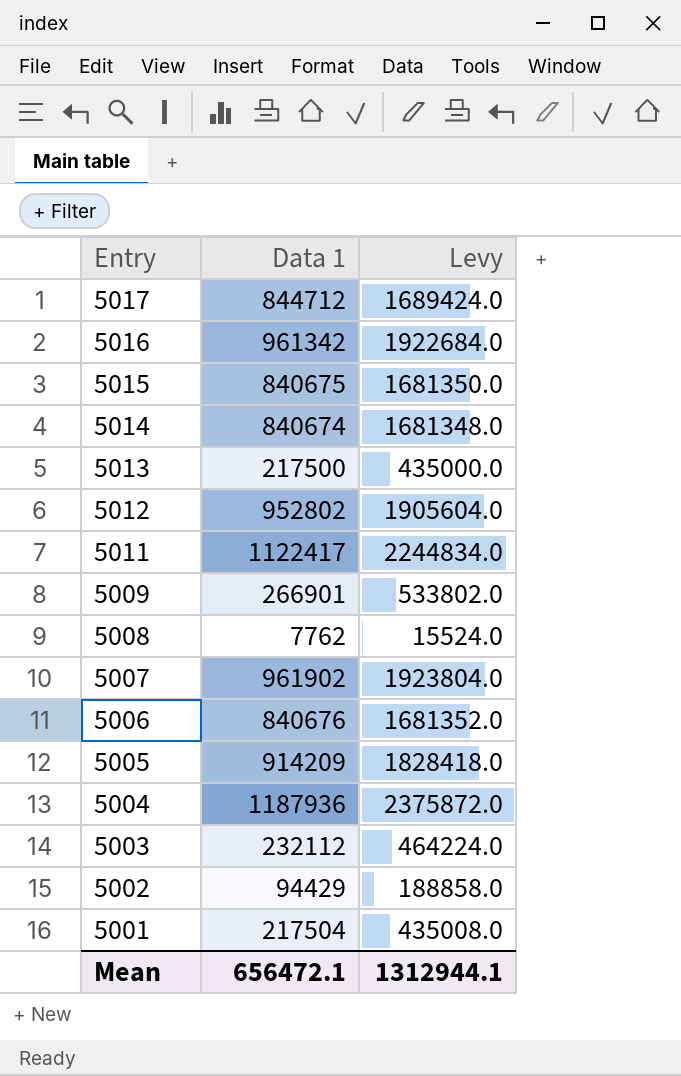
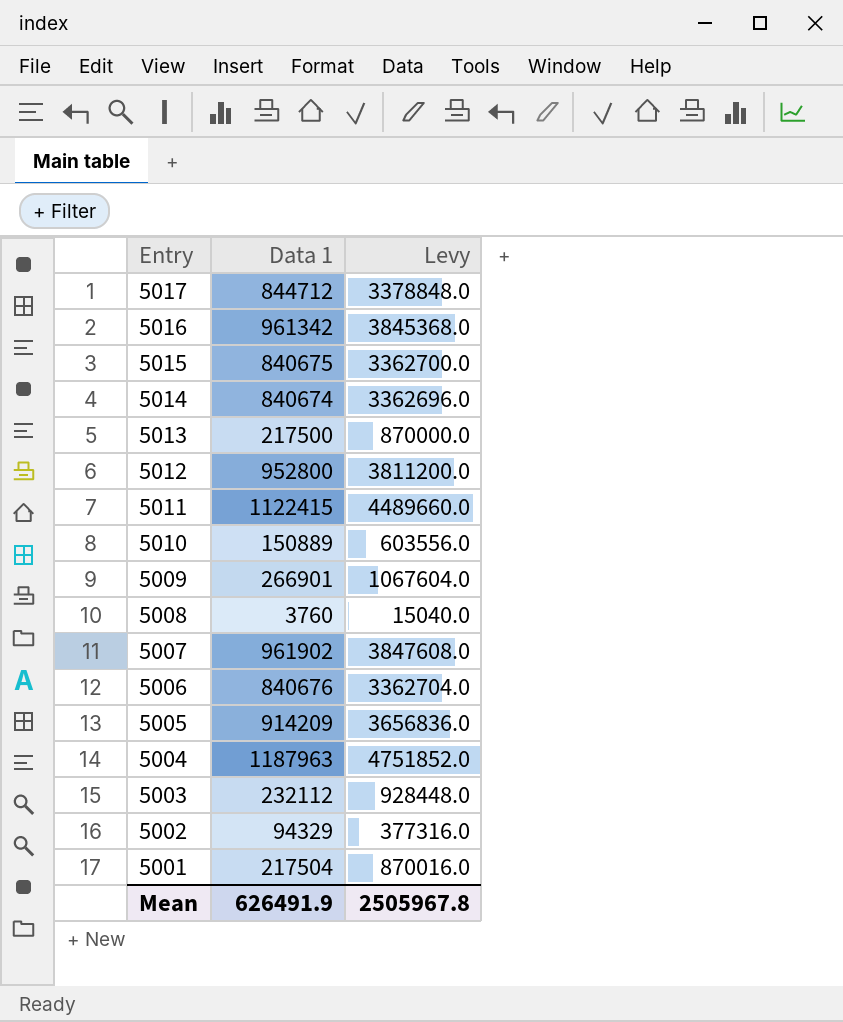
column Levy | formula: [Data 1] * 2 -> [Data 1] * 4
5012 | Data 1: 952802 -> 952800
5011 | Data 1: 1122417 -> 1122415
row 5010: none -> 150889 | 603556.0
5008 | Data 1: 7762 -> 3760
5004 | Data 1: 1187936 -> 1187963
5002 | Data 1: 94429 -> 94329
Mean | Data 1: 656472.1 -> 626491.9
Mean | Levy: 1312944.1 -> 2505967.8

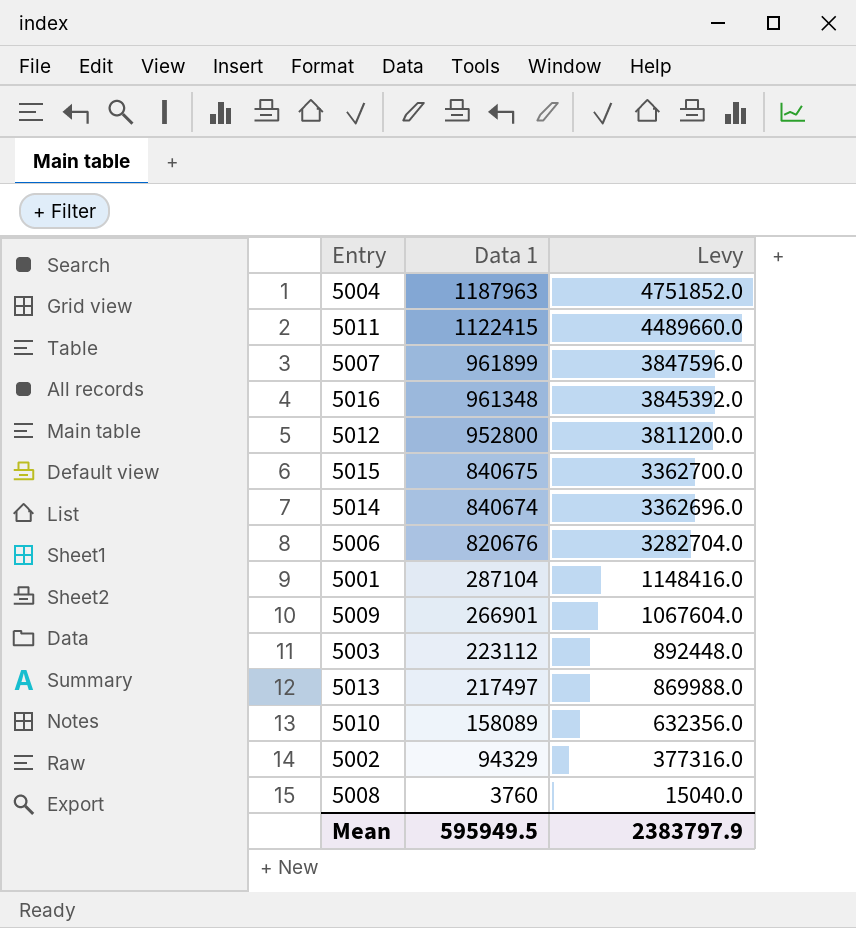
row order: Entry descending -> Data 1 descending
row 5017: 844712 | 3378848.0 -> none
row 5005: 914209 | 3656836.0 -> none
5007 | Data 1: 961902 -> 961899
5007 | Levy: 3847608.0 -> 3847596.0
5016 | Data 1: 961342 -> 961348
5016 | Levy: 3845368.0 -> 3845392.0
5006 | Data 1: 840676 -> 820676
5006 | Levy: 3362704.0 -> 3282704.0
5001 | Data 1: 217504 -> 287104
5001 | Levy: 870016.0 -> 1148416.0
5003 | Data 1: 232112 -> 223112
5003 | Levy: 928448.0 -> 892448.0
5013 | Data 1: 217500 -> 217497
5013 | Levy: 870000.0 -> 869988.0
5010 | Data 1: 150889 -> 158089
5010 | Levy: 603556.0 -> 632356.0
Mean | Data 1: 626491.9 -> 595949.5
Mean | Levy: 2505967.8 -> 2383797.9

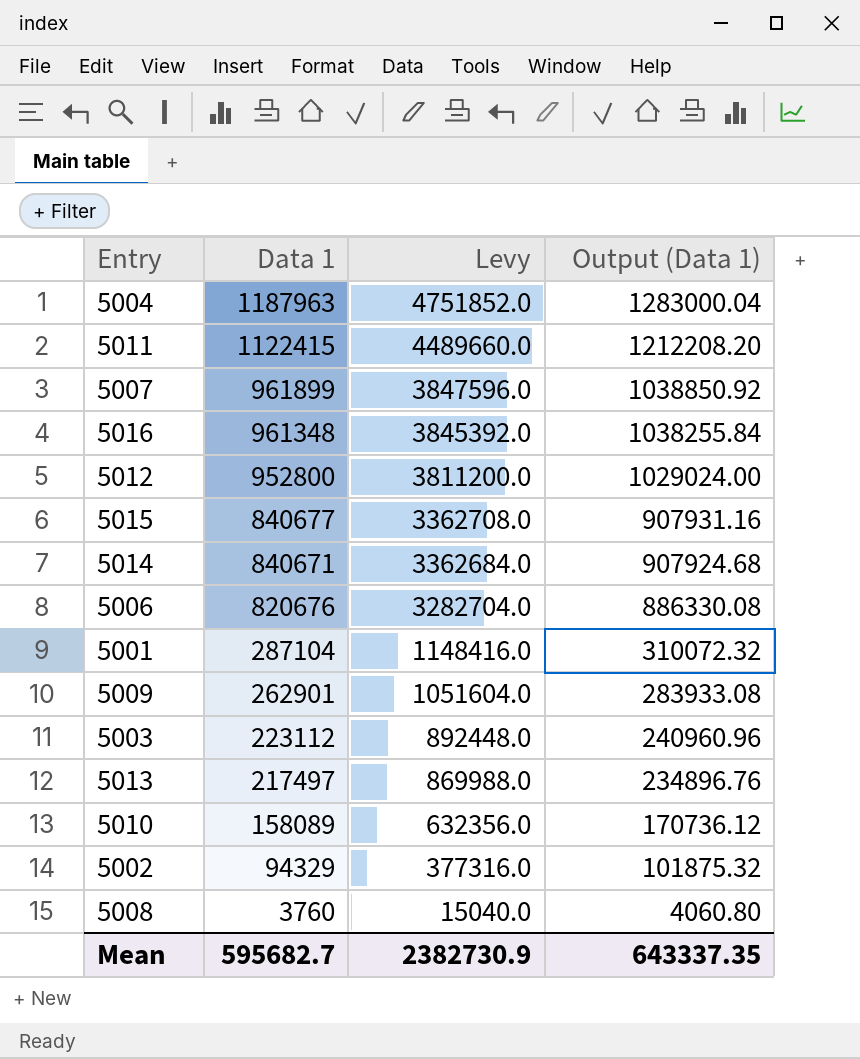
column Output (Data 1) | formula: none -> [Data 1] * 1.08
5015 | Data 1: 840675 -> 840677
5015 | Levy: 3362700.0 -> 3362708.0
5014 | Data 1: 840674 -> 840671
5014 | Levy: 3362696.0 -> 3362684.0
5009 | Data 1: 266901 -> 262901
5009 | Levy: 1067604.0 -> 1051604.0
Mean | Data 1: 595949.5 -> 595682.7
Mean | Levy: 2383797.9 -> 2382730.9

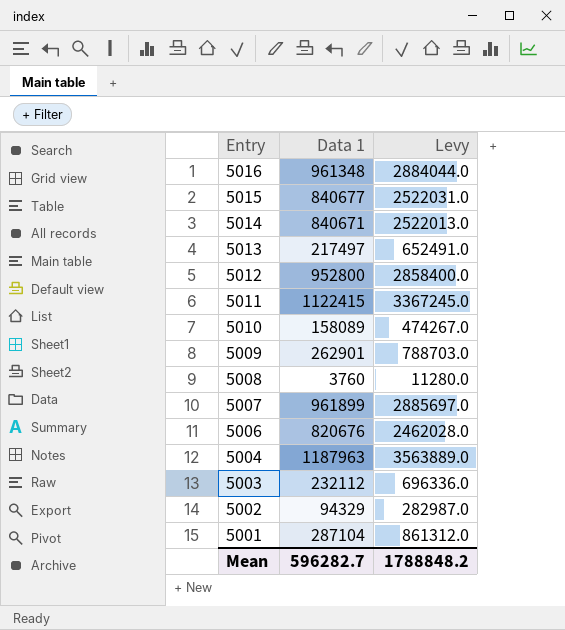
row order: Data 1 descending -> Entry descending
column Output (Data 1) | formula: [Data 1] * 1.08 -> none
column Levy | formula: [Data 1] * 4 -> [Data 1] * 3
5003 | Data 1: 223112 -> 232112
Mean | Data 1: 595682.7 -> 596282.7
Mean | Levy: 2382730.9 -> 1788848.2

